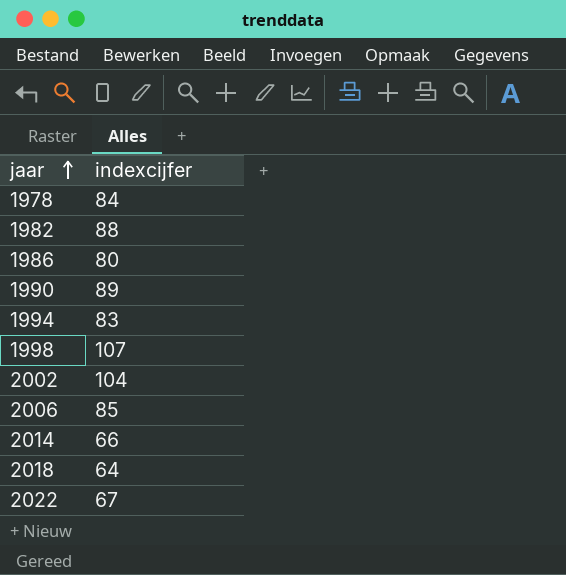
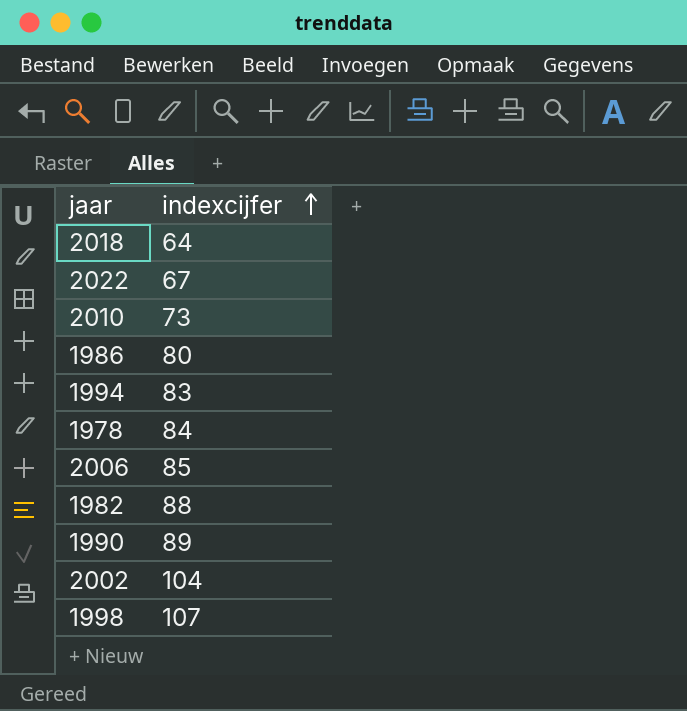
row order: jaar ascending -> indexcijfer ascending
row 2014: 66 -> none
row 2010: none -> 73

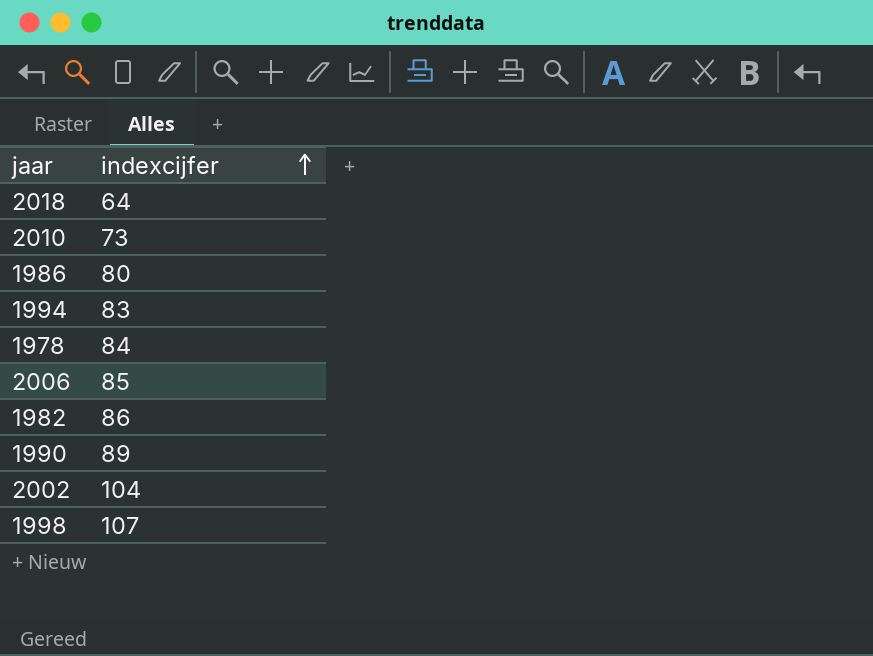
row 2022: 67 -> none
1982 | indexcijfer: 88 -> 86

